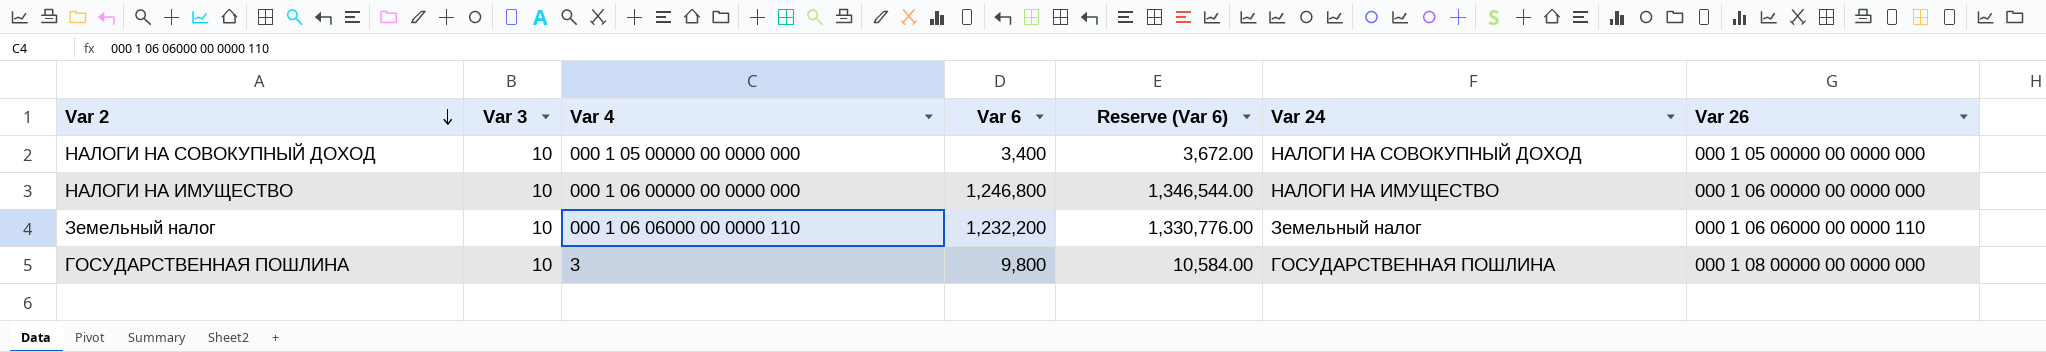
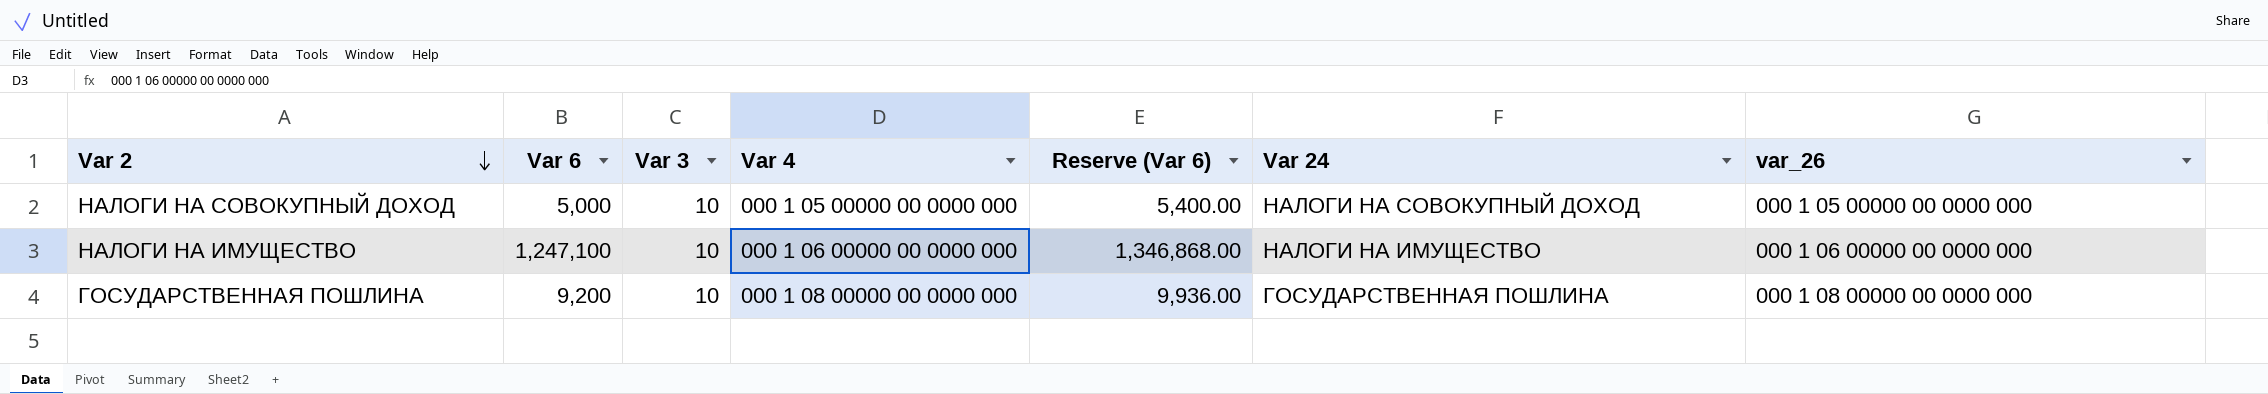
column Var 6 | position: 4 -> 2
column name: Var 26 -> var_26
row Земельный налог: 10 | 000 1 06 06000 00 0000 110 | 1,232,200 | 1,330,776.00 | Земельный налог | 000 1 06 06000 00 0000 110 -> none
НАЛОГИ НА СОВОКУПНЫЙ ДОХОД | Var 6: 3,400 -> 5,000
НАЛОГИ НА СОВОКУПНЫЙ ДОХОД | Reserve (Var 6): 3,672.00 -> 5,400.00
НАЛОГИ НА ИМУЩЕСТВО | Var 6: 1,246,800 -> 1,247,100
НАЛОГИ НА ИМУЩЕСТВО | Reserve (Var 6): 1,346,544.00 -> 1,346,868.00
ГОСУДАРСТВЕННАЯ ПОШЛИНА | Var 6: 9,800 -> 9,200
ГОСУДАРСТВЕННАЯ ПОШЛИНА | Var 4: 3 -> 000 1 08 00000 00 0000 000
ГОСУДАРСТВЕННАЯ ПОШЛИНА | Reserve (Var 6): 10,584.00 -> 9,936.00

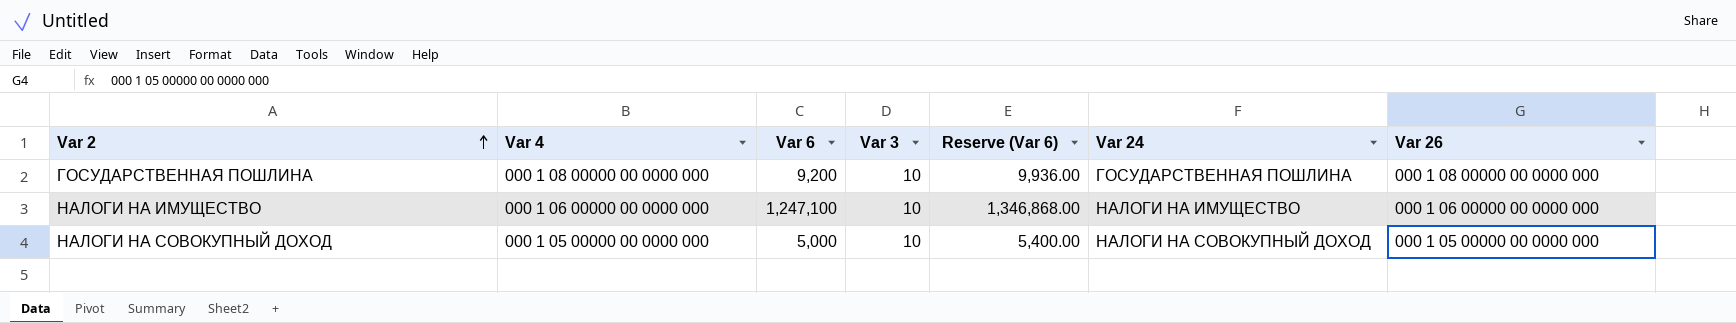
row order: Var 2 descending -> Var 2 ascending
column Var 4 | position: 4 -> 2
column name: var_26 -> Var 26

